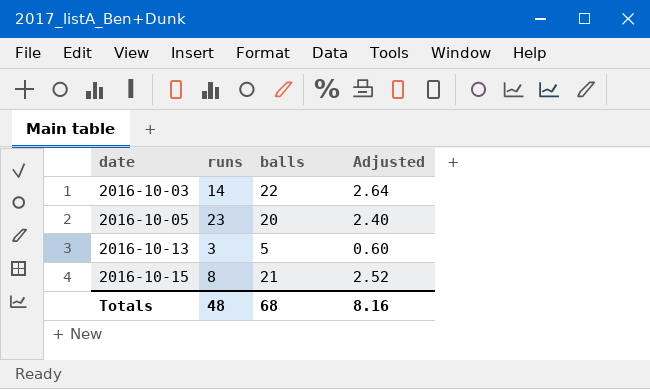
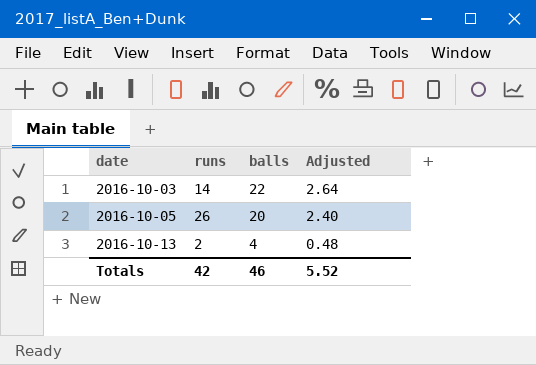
row 2016-10-15: 8 | 21 | 2.52 -> none
2016-10-05 | runs: 23 -> 26
2016-10-13 | runs: 3 -> 2
2016-10-13 | balls: 5 -> 4
2016-10-13 | Adjusted: 0.60 -> 0.48
Totals | runs: 48 -> 42
Totals | balls: 68 -> 46
Totals | Adjusted: 8.16 -> 5.52

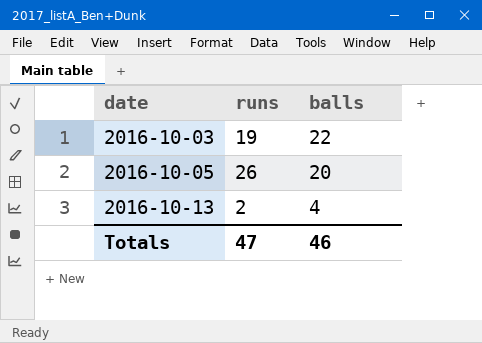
column Adjusted | formula: [balls] * 0.12 -> none
2016-10-03 | runs: 14 -> 19
Totals | runs: 42 -> 47

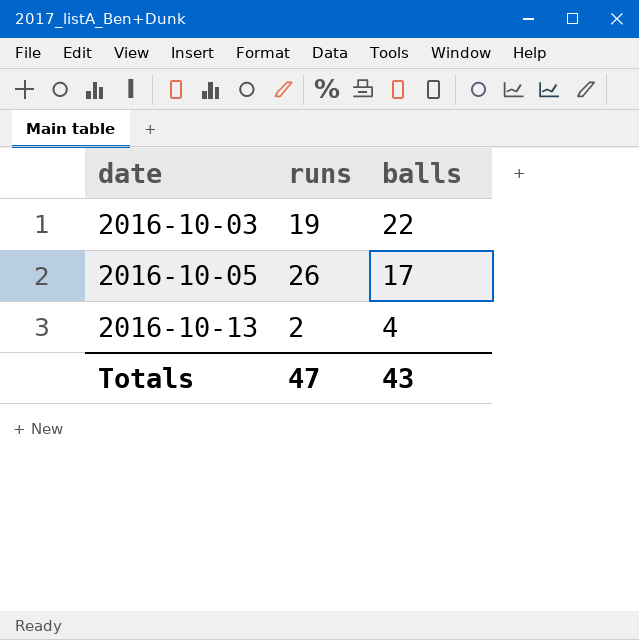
2016-10-05 | balls: 20 -> 17
Totals | balls: 46 -> 43

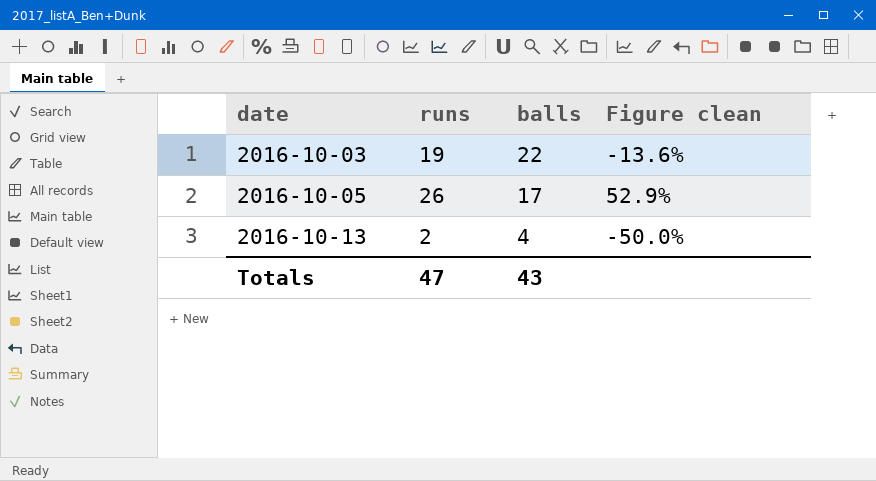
column Figure clean | formula: none -> ([runs] - [balls]) / [balls]

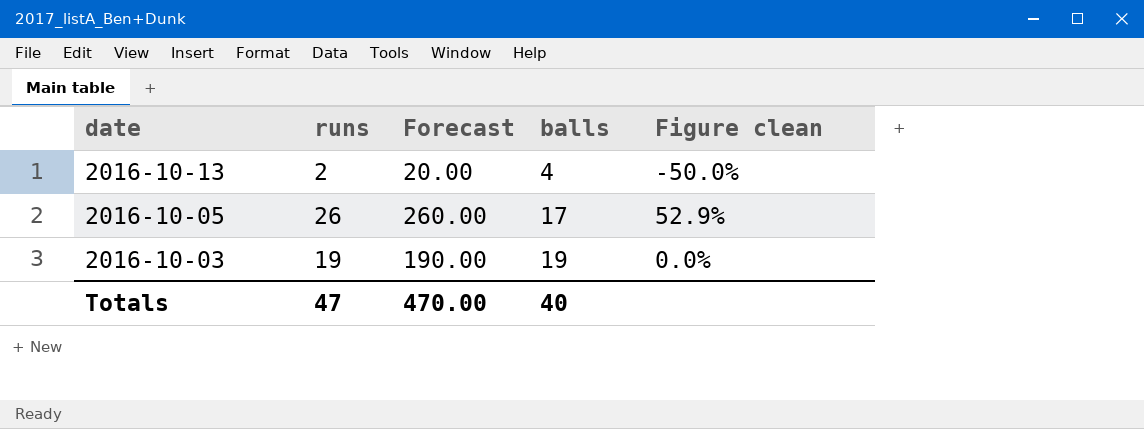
row order: date ascending -> date descending
column Forecast | formula: none -> [runs] * 10
2016-10-03 | balls: 22 -> 19
2016-10-03 | Figure clean: -13.6% -> 0.0%
Totals | balls: 43 -> 40

